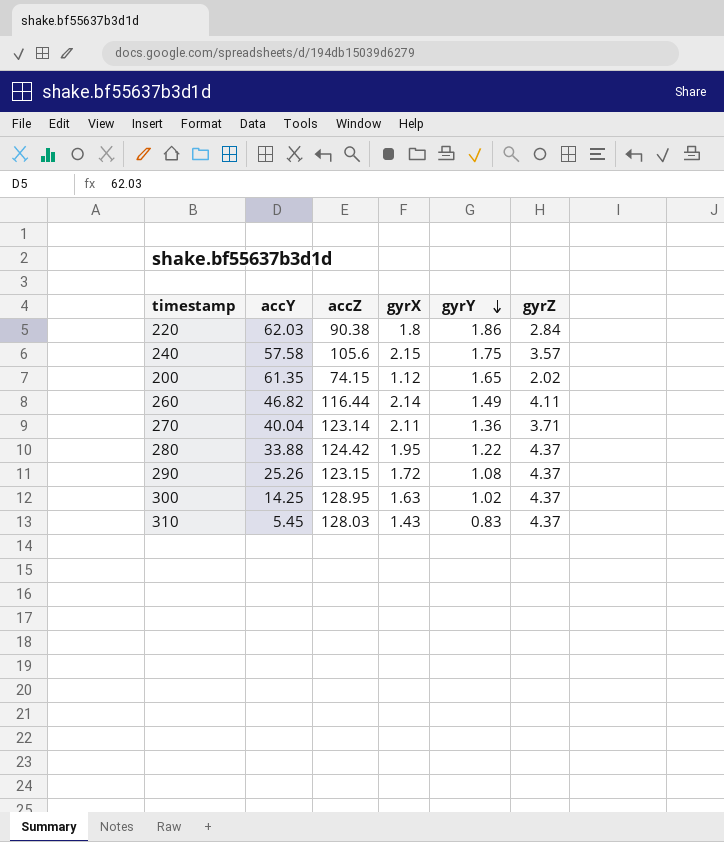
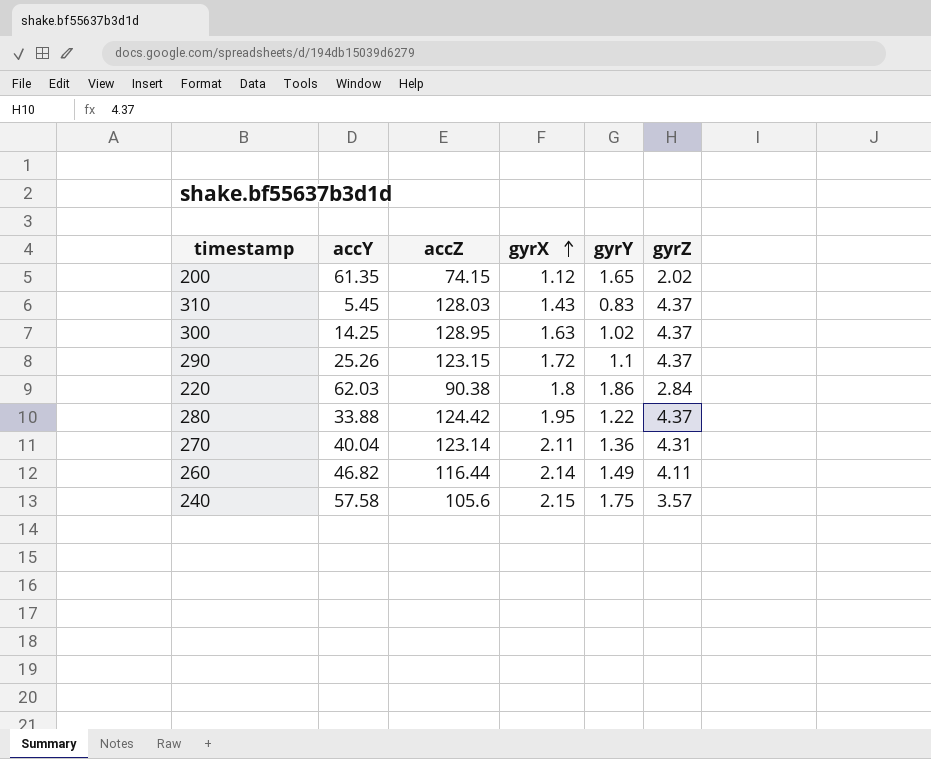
row order: gyrY descending -> gyrX ascending
290 | gyrY: 1.08 -> 1.1
270 | gyrZ: 3.71 -> 4.31

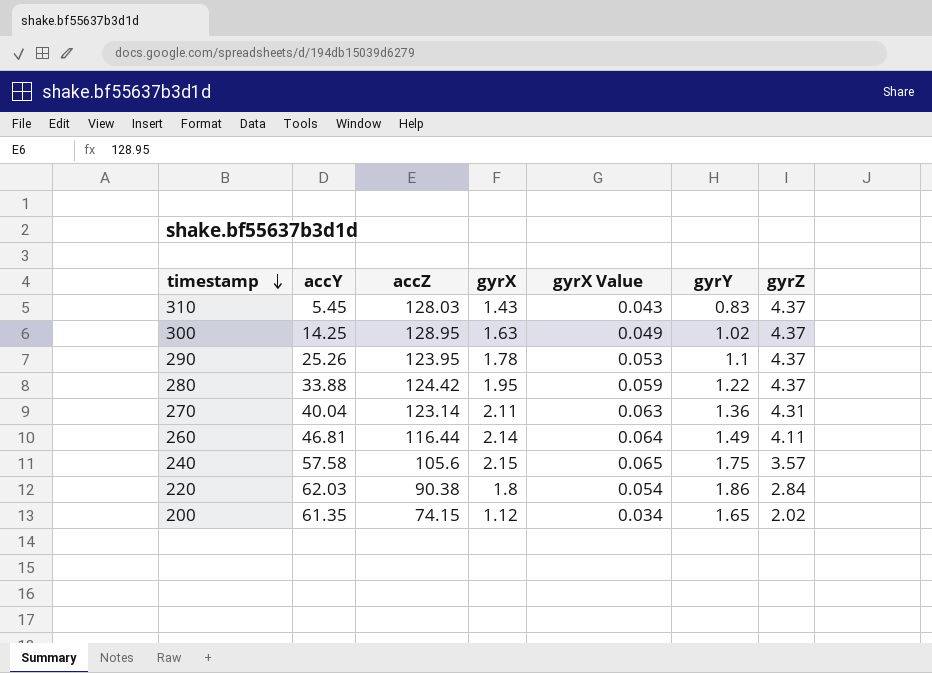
row order: gyrX ascending -> timestamp descending
column gyrX Value | formula: none -> [gyrX] * 0.03
290 | accZ: 123.15 -> 123.95
290 | gyrX: 1.72 -> 1.78
260 | accY: 46.82 -> 46.81

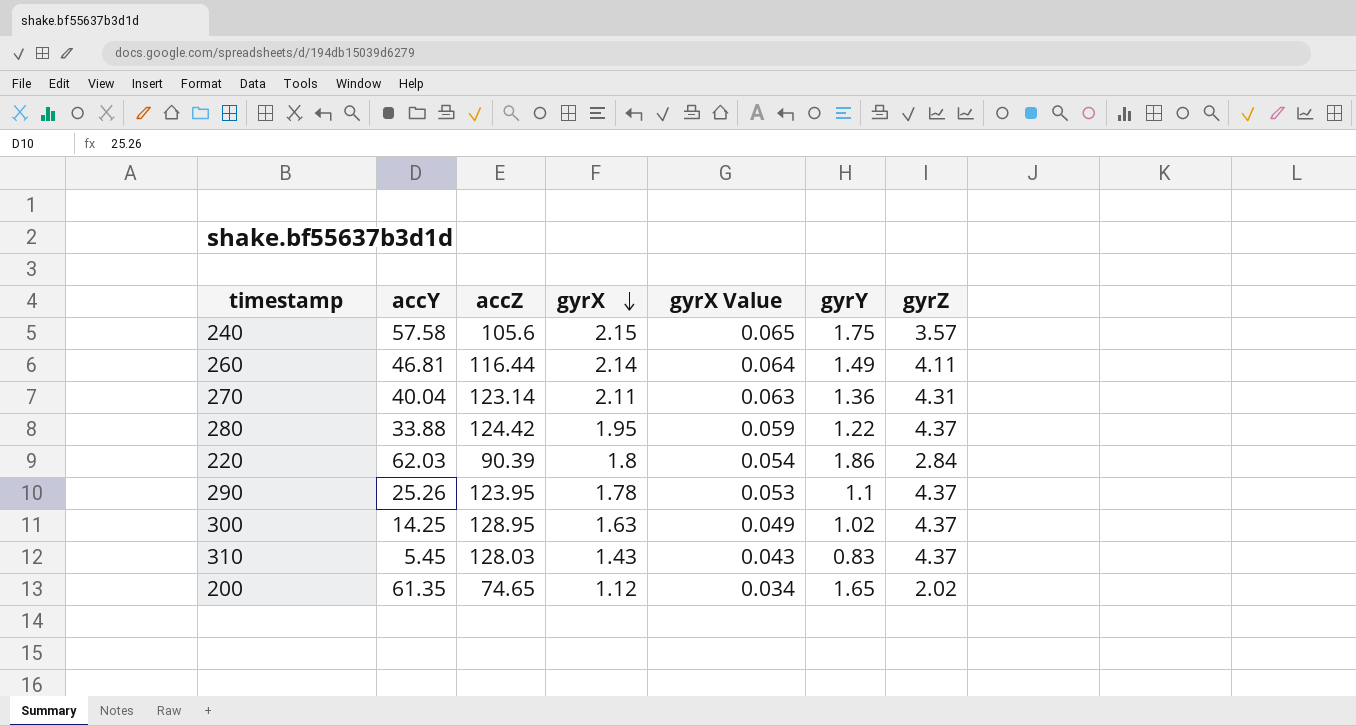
row order: timestamp descending -> gyrX descending
220 | accZ: 90.38 -> 90.39
200 | accZ: 74.15 -> 74.65

